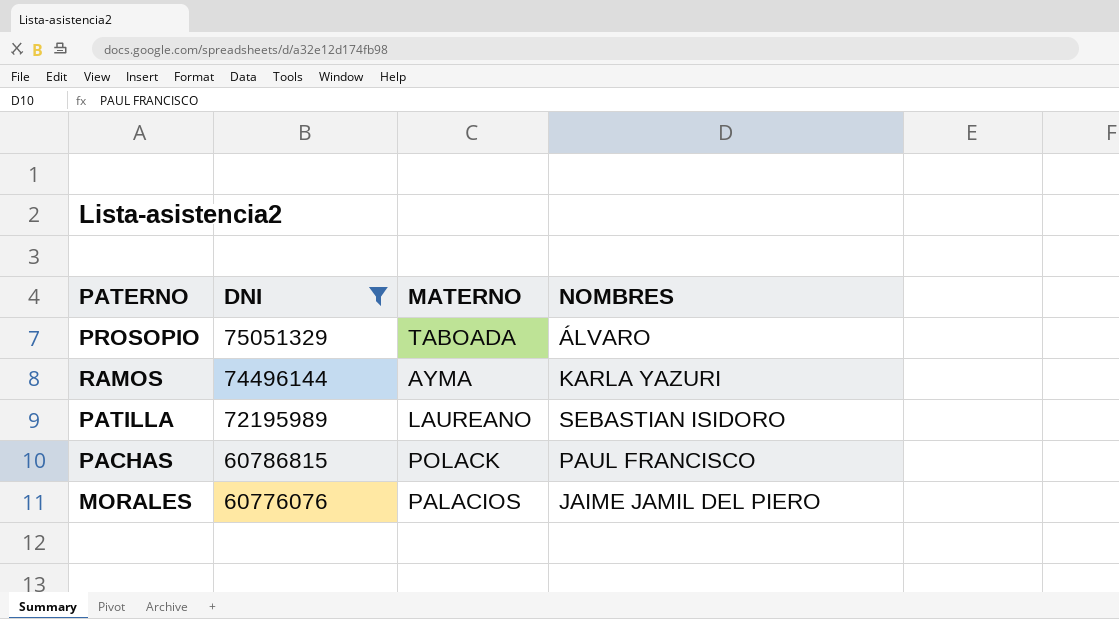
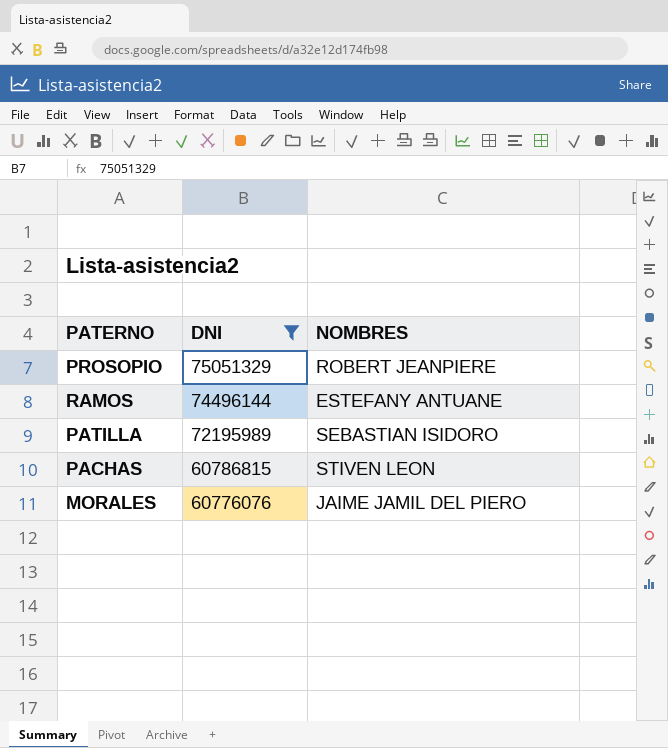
column MATERNO | position: 3 -> none
PROSOPIO | NOMBRES: ÁLVARO -> ROBERT JEANPIERE
RAMOS | NOMBRES: KARLA YAZURI -> ESTEFANY ANTUANE
PACHAS | NOMBRES: PAUL FRANCISCO -> STIVEN LEON

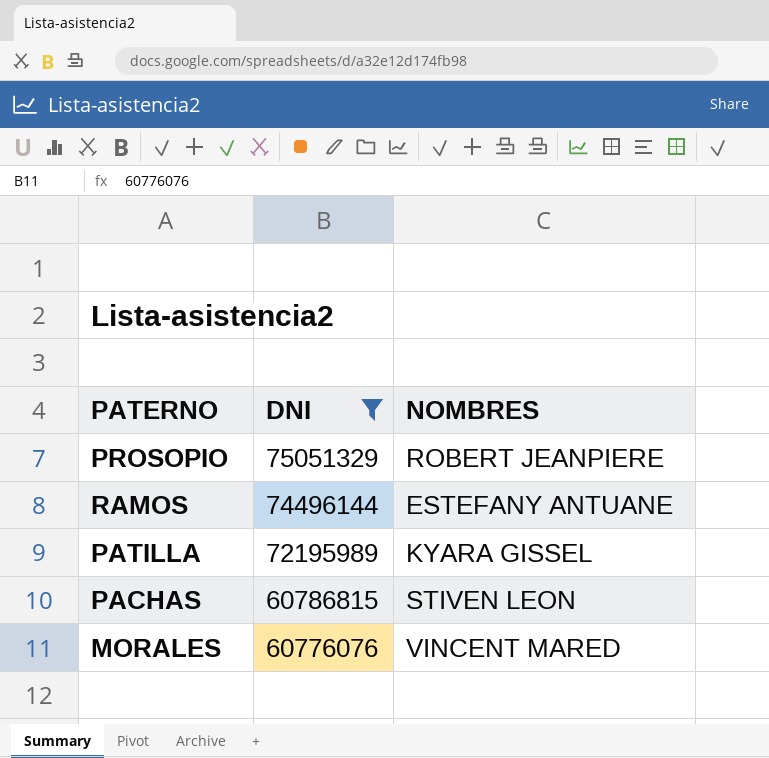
PATILLA | NOMBRES: SEBASTIAN ISIDORO -> KYARA GISSEL
MORALES | NOMBRES: JAIME JAMIL DEL PIERO -> VINCENT MARED

